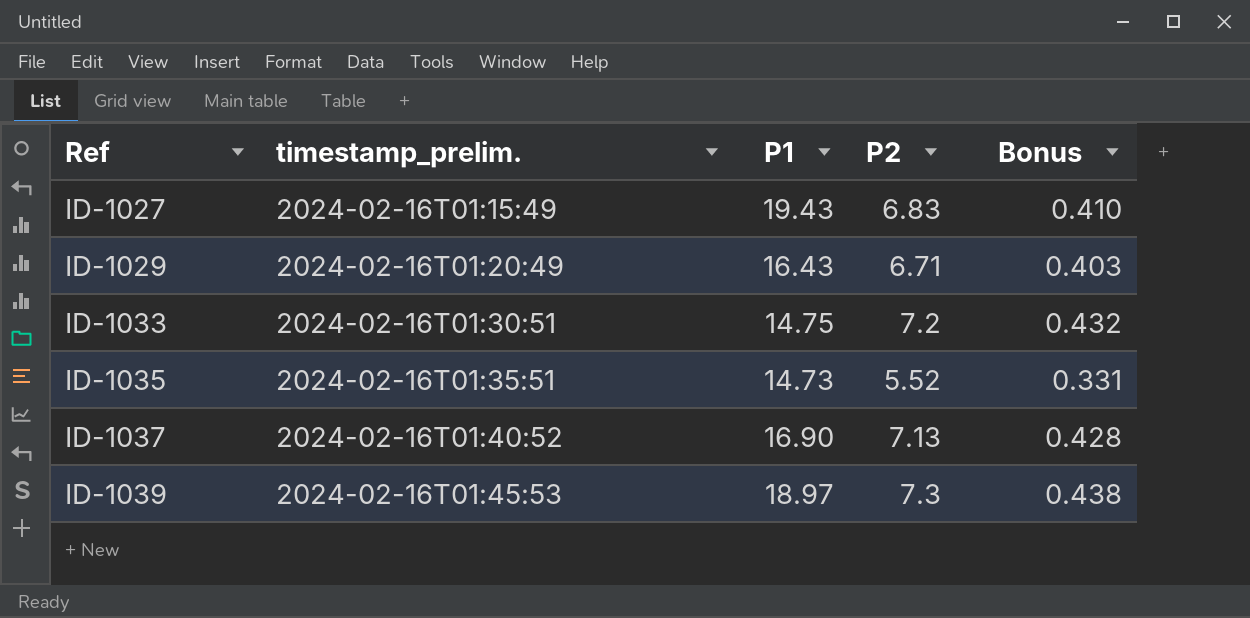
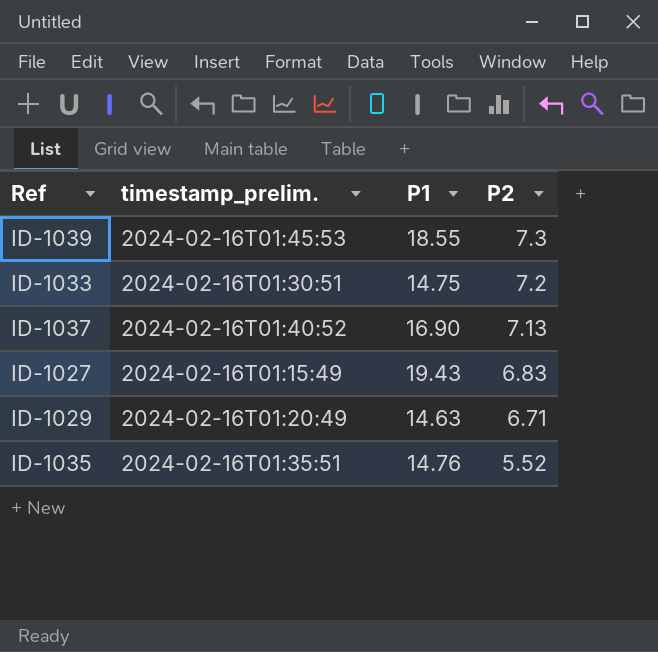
row order: Ref ascending -> P2 descending
column Bonus | formula: [P2] * 0.06 -> none
ID-1039 | P1: 18.97 -> 18.55
ID-1029 | P1: 16.43 -> 14.63
ID-1035 | P1: 14.73 -> 14.76

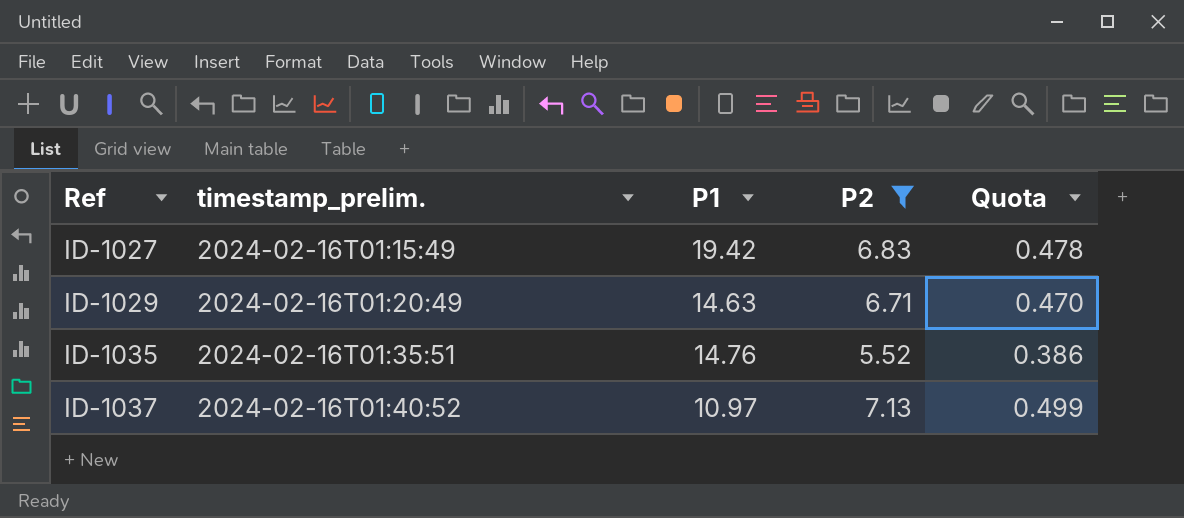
filter: none -> P2 <= 7.13
row order: P2 descending -> Ref ascending
column Quota | formula: none -> [P2] * 0.07
ID-1027 | P1: 19.43 -> 19.42
ID-1037 | P1: 16.90 -> 10.97

